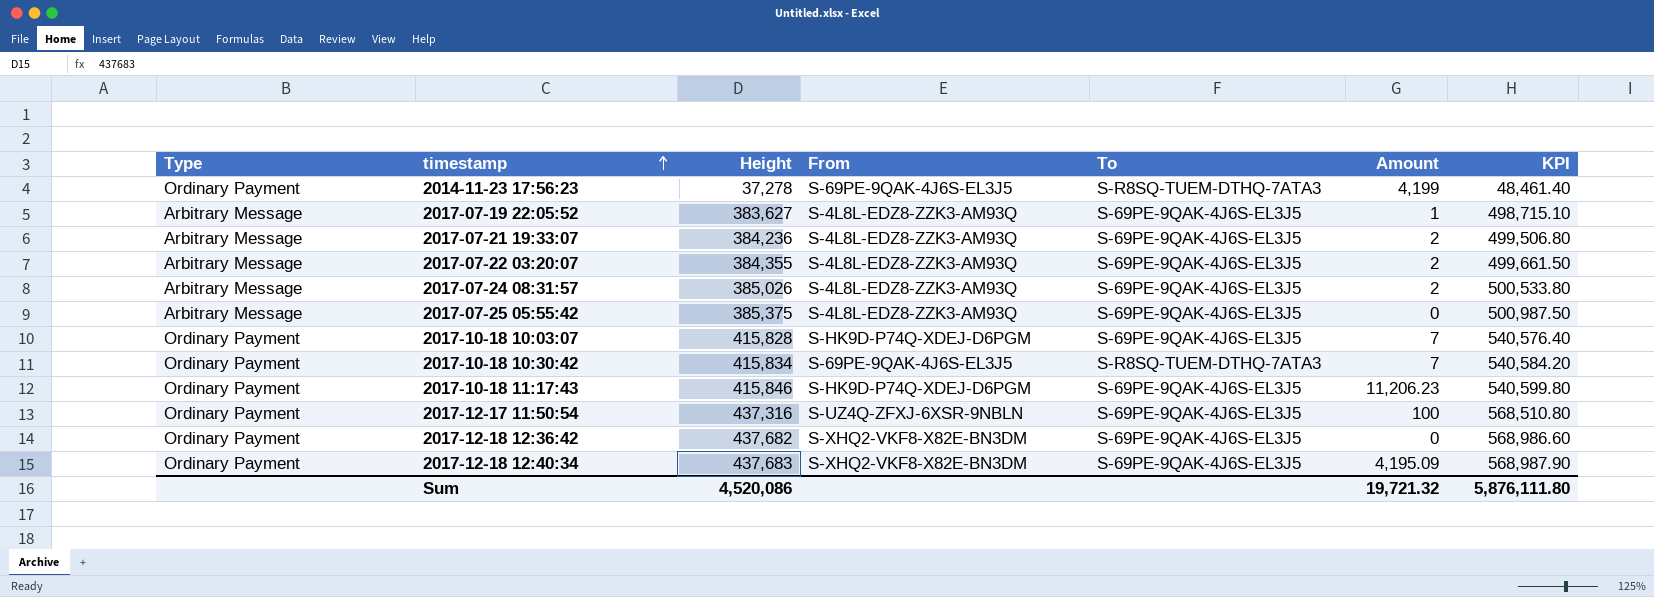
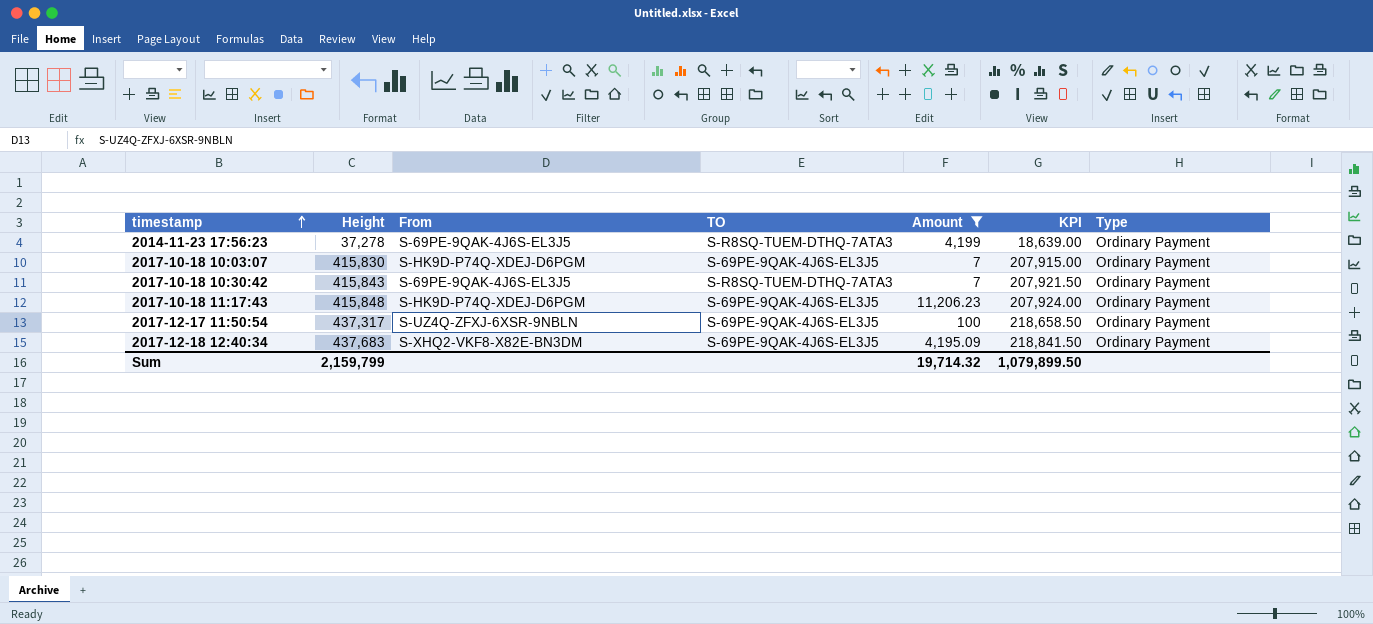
filter: none -> Amount >= 7
column name: To -> TO
column KPI | formula: [Height] * 1.3 -> [Height] * 0.5
column Type | position: 1 -> 7
2017-10-18 10:03:07 | Height: 415,828 -> 415,830
2017-10-18 10:30:42 | Height: 415,834 -> 415,843
2017-10-18 11:17:43 | Height: 415,846 -> 415,848
2017-12-17 11:50:54 | Height: 437,316 -> 437,317
Sum | Height: 4,520,086 -> 2,159,799
Sum | Amount: 19,721.32 -> 19,714.32
Sum | KPI: 5,876,111.80 -> 1,079,899.50

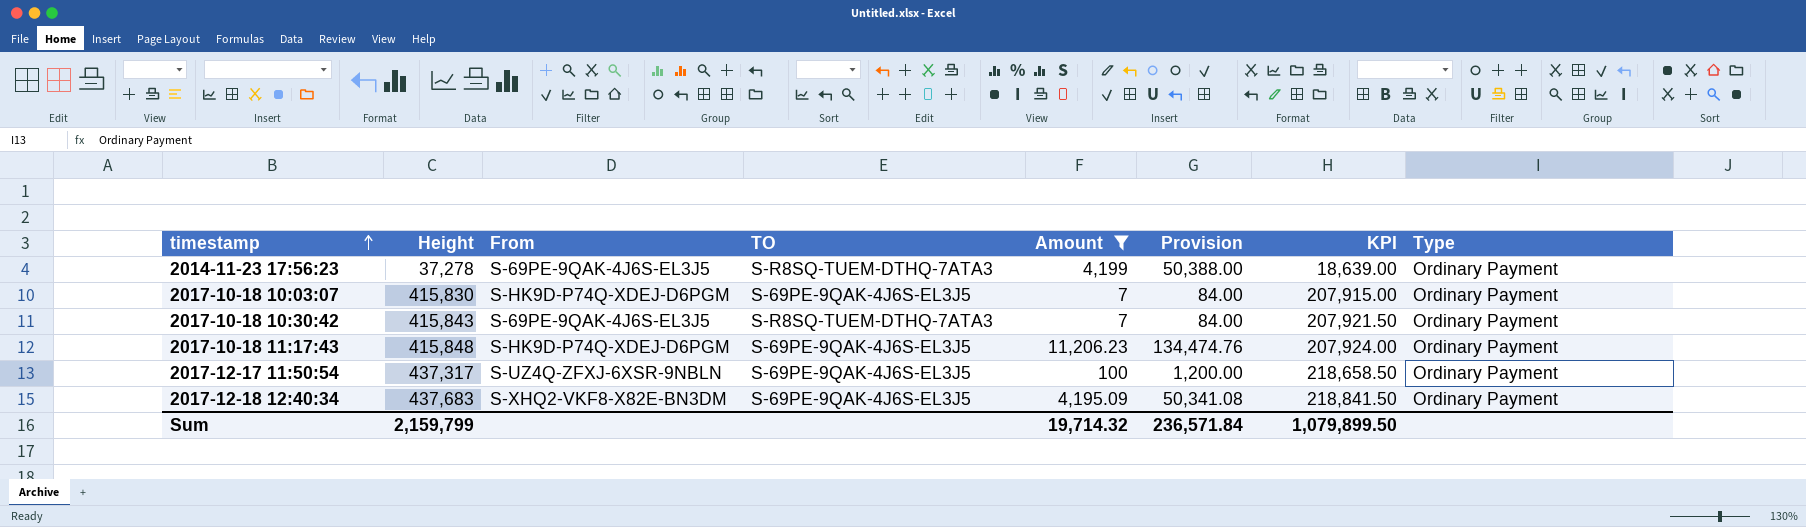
column Provision | formula: none -> [Amount] * 12

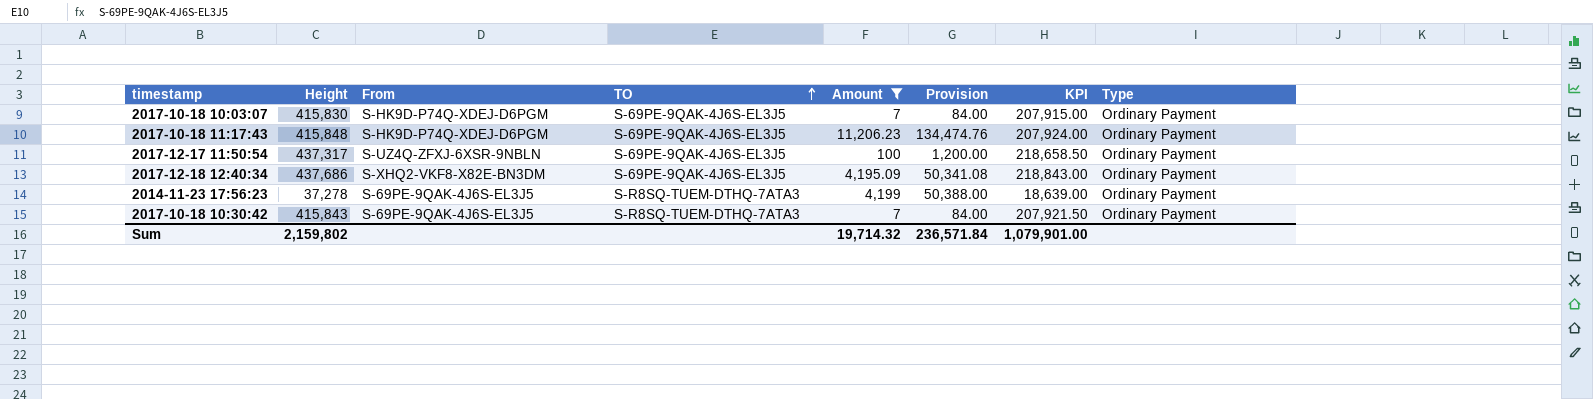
row order: timestamp ascending -> TO ascending
2017-12-18 12:40:34 | Height: 437,683 -> 437,686
2017-12-18 12:40:34 | KPI: 218,841.50 -> 218,843.00
Sum | Height: 2,159,799 -> 2,159,802
Sum | KPI: 1,079,899.50 -> 1,079,901.00

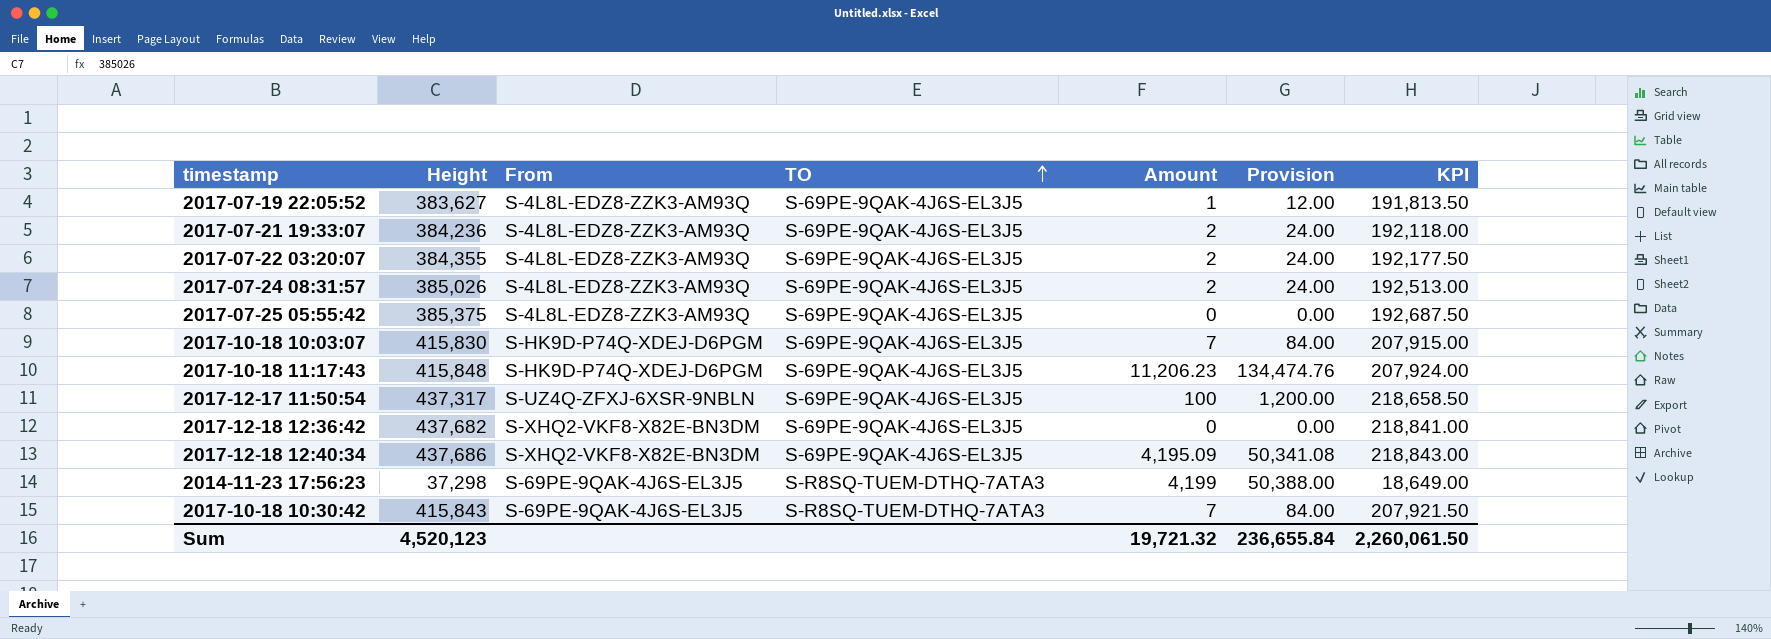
filter: Amount >= 7 -> none
column Type | position: 8 -> none
2014-11-23 17:56:23 | Height: 37,278 -> 37,298
2014-11-23 17:56:23 | KPI: 18,639.00 -> 18,649.00
Sum | Height: 2,159,802 -> 4,520,123
Sum | Amount: 19,714.32 -> 19,721.32
Sum | Provision: 236,571.84 -> 236,655.84
Sum | KPI: 1,079,901.00 -> 2,260,061.50

